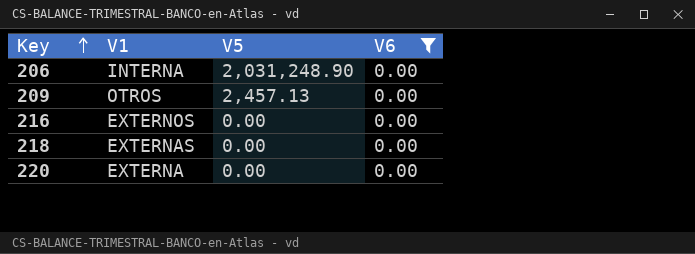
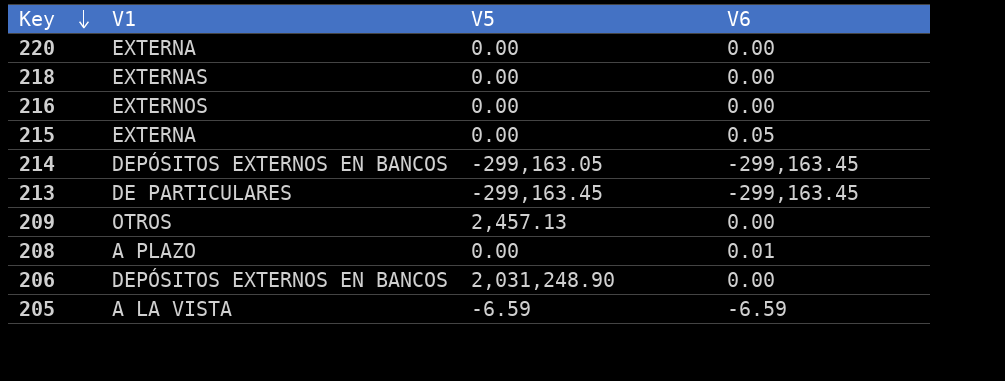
filter: V6 = 0.00 -> none
row order: Key ascending -> Key descending
206 | V1: INTERNA -> DEPÓSITOS EXTERNOS EN BANCOS

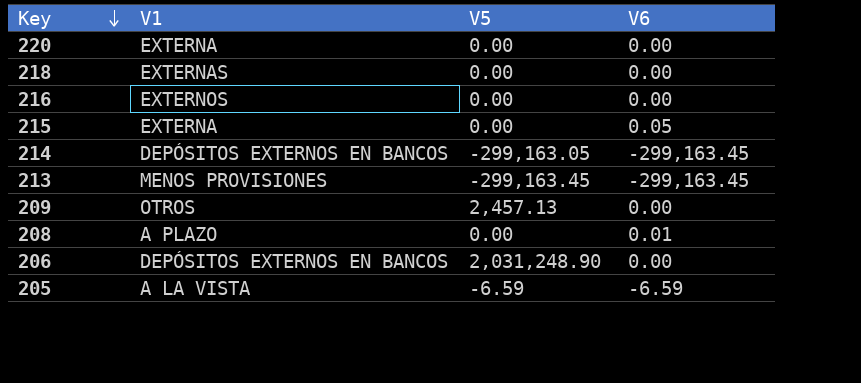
213 | V1: DE PARTICULARES -> MENOS PROVISIONES

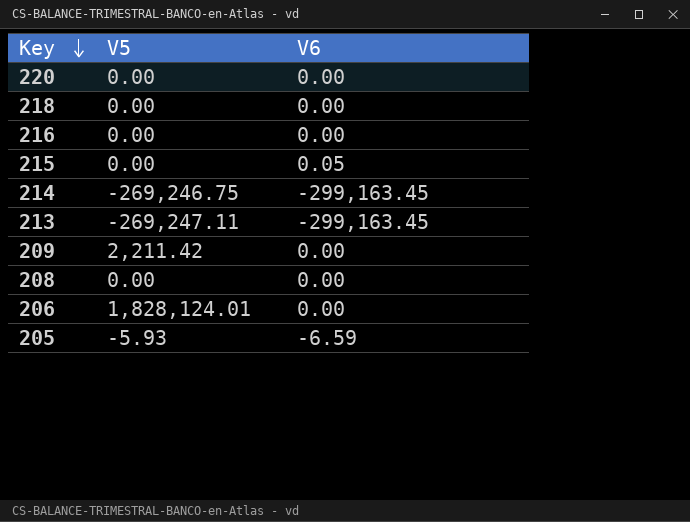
column V1 | position: 2 -> none
214 | V5: -299,163.05 -> -269,246.75
213 | V5: -299,163.45 -> -269,247.11
209 | V5: 2,457.13 -> 2,211.42
208 | V6: 0.01 -> 0.00
206 | V5: 2,031,248.90 -> 1,828,124.01
205 | V5: -6.59 -> -5.93

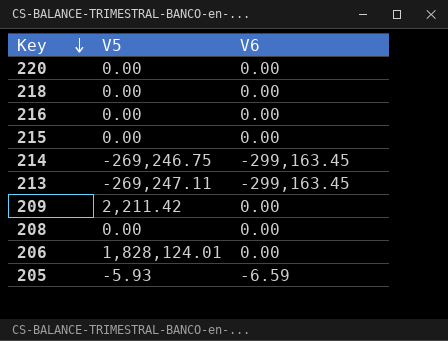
215 | V6: 0.05 -> 0.00

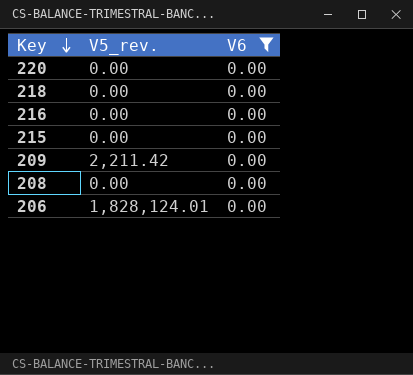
filter: none -> V6 = 0.00
column name: V5 -> V5_rev.

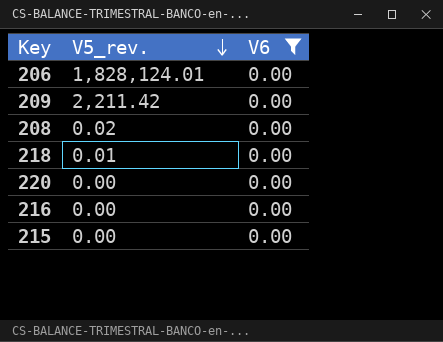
row order: Key descending -> V5_rev. descending
208 | V5_rev.: 0.00 -> 0.02
218 | V5_rev.: 0.00 -> 0.01

